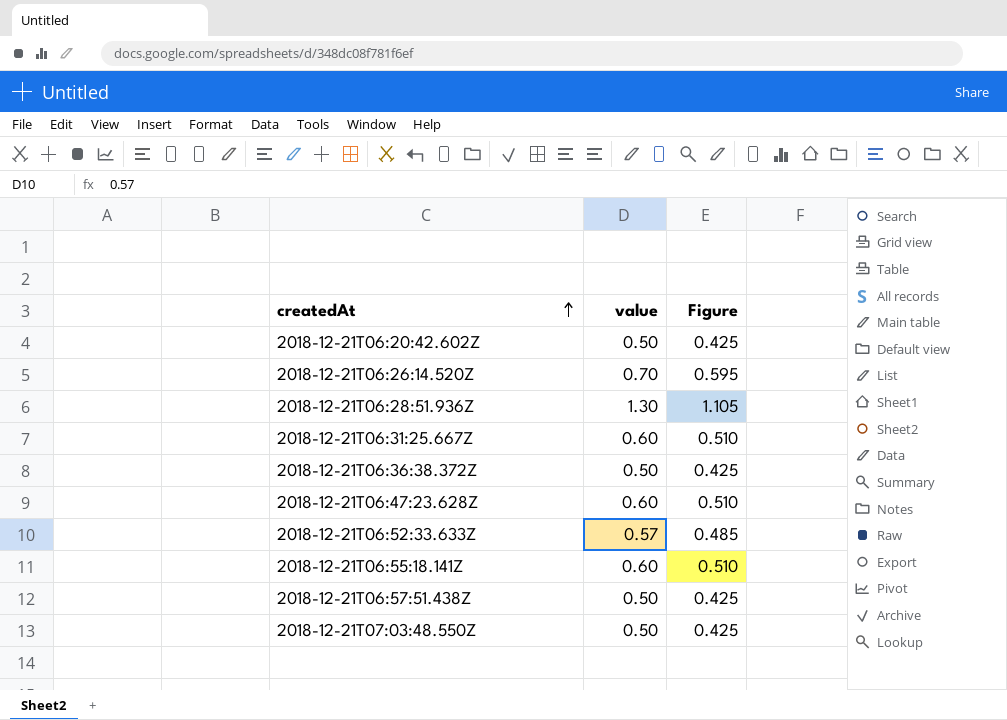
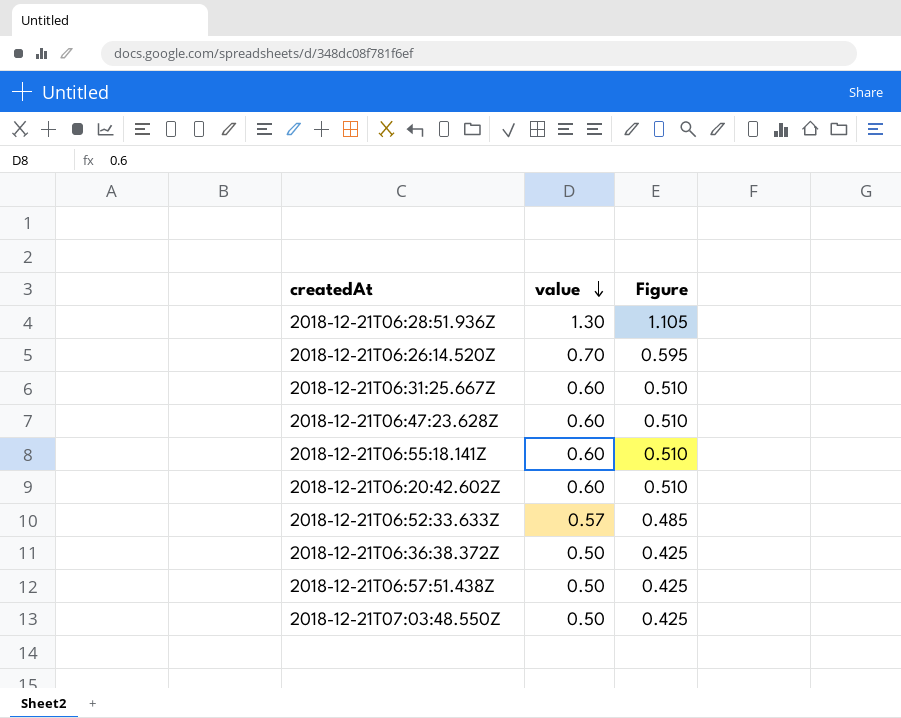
row order: createdAt ascending -> value descending
2018-12-21T06:20:42.602Z | value: 0.50 -> 0.60
2018-12-21T06:20:42.602Z | Figure: 0.425 -> 0.510

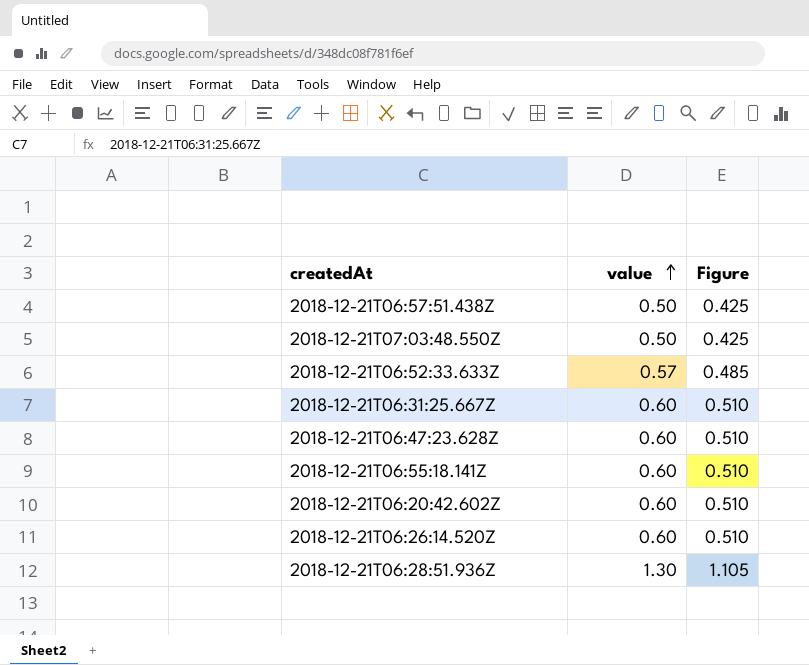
row order: value descending -> value ascending
row 2018-12-21T06:36:38.372Z: 0.50 | 0.425 -> none
2018-12-21T06:26:14.520Z | value: 0.70 -> 0.60
2018-12-21T06:26:14.520Z | Figure: 0.595 -> 0.510

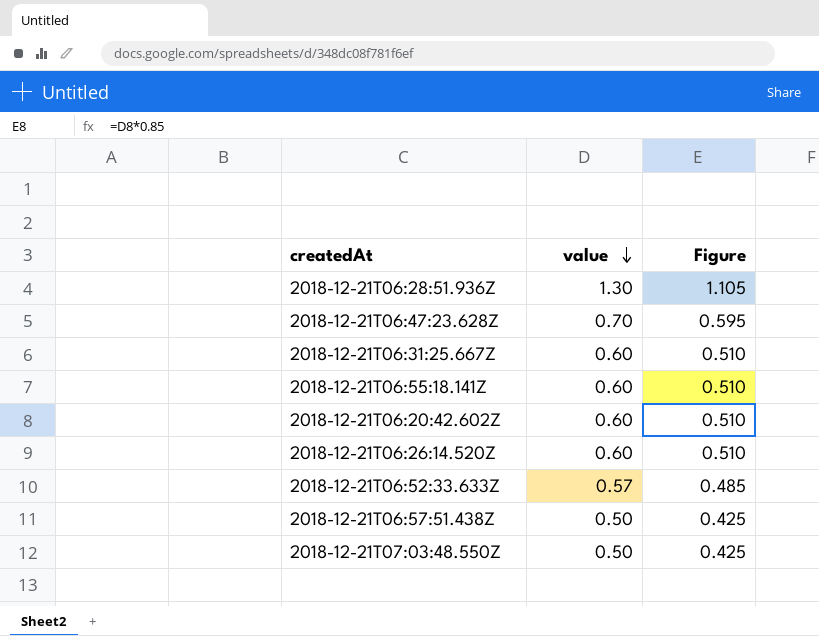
row order: value ascending -> value descending
2018-12-21T06:47:23.628Z | value: 0.60 -> 0.70
2018-12-21T06:47:23.628Z | Figure: 0.510 -> 0.595

